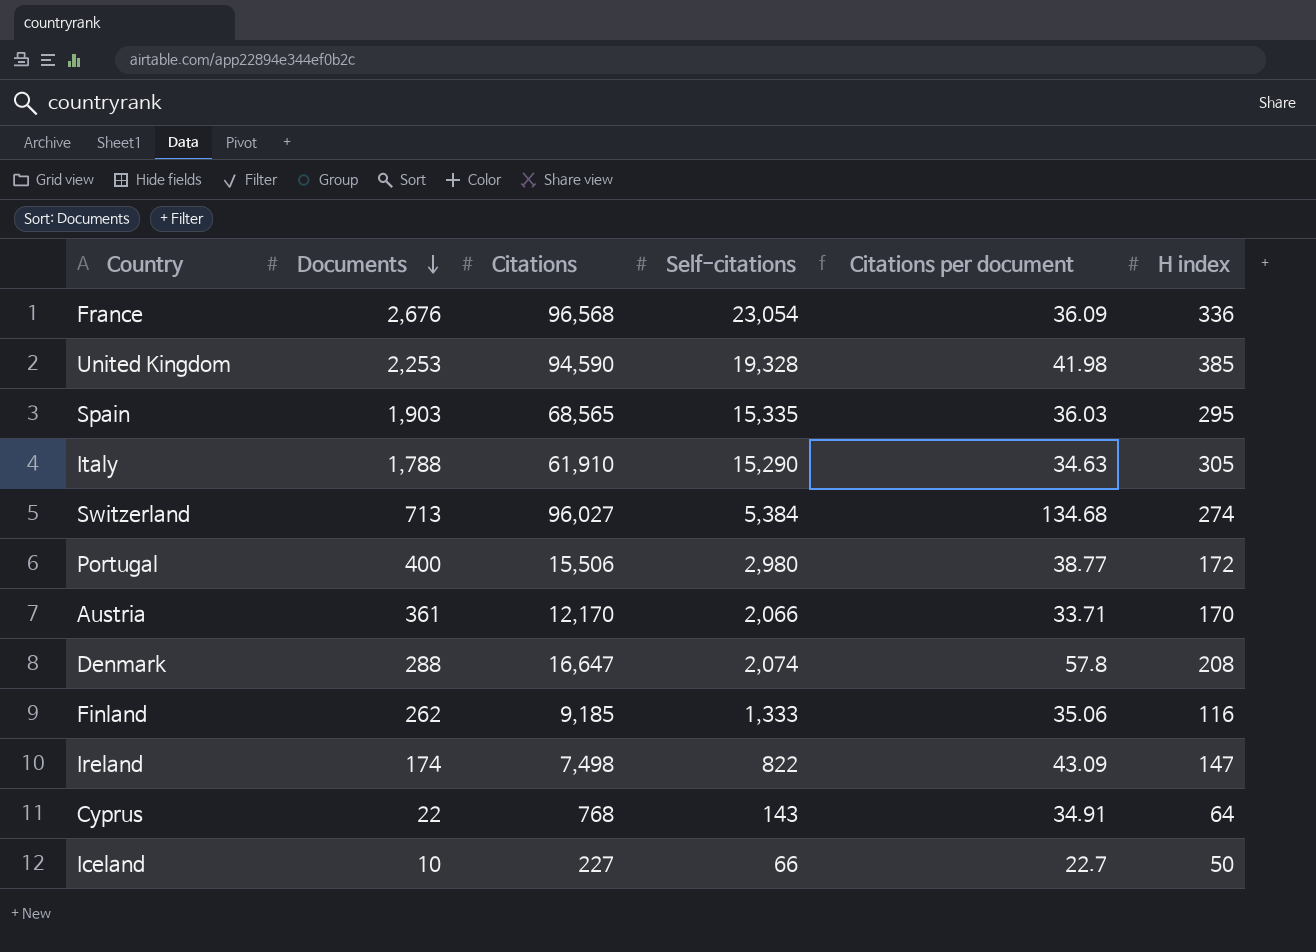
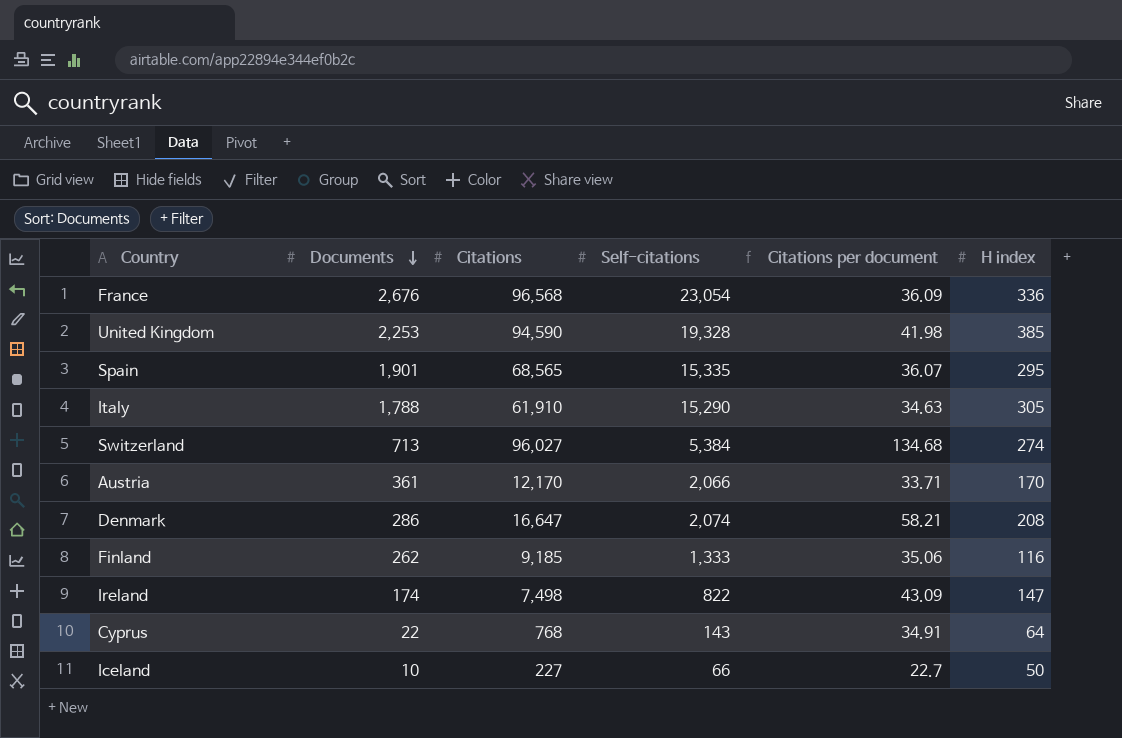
row Portugal: 400 | 15,506 | 2,980 | 38.77 | 172 -> none
Spain | Documents: 1,903 -> 1,901
Spain | Citations per document: 36.03 -> 36.07
Denmark | Documents: 288 -> 286
Denmark | Citations per document: 57.8 -> 58.21

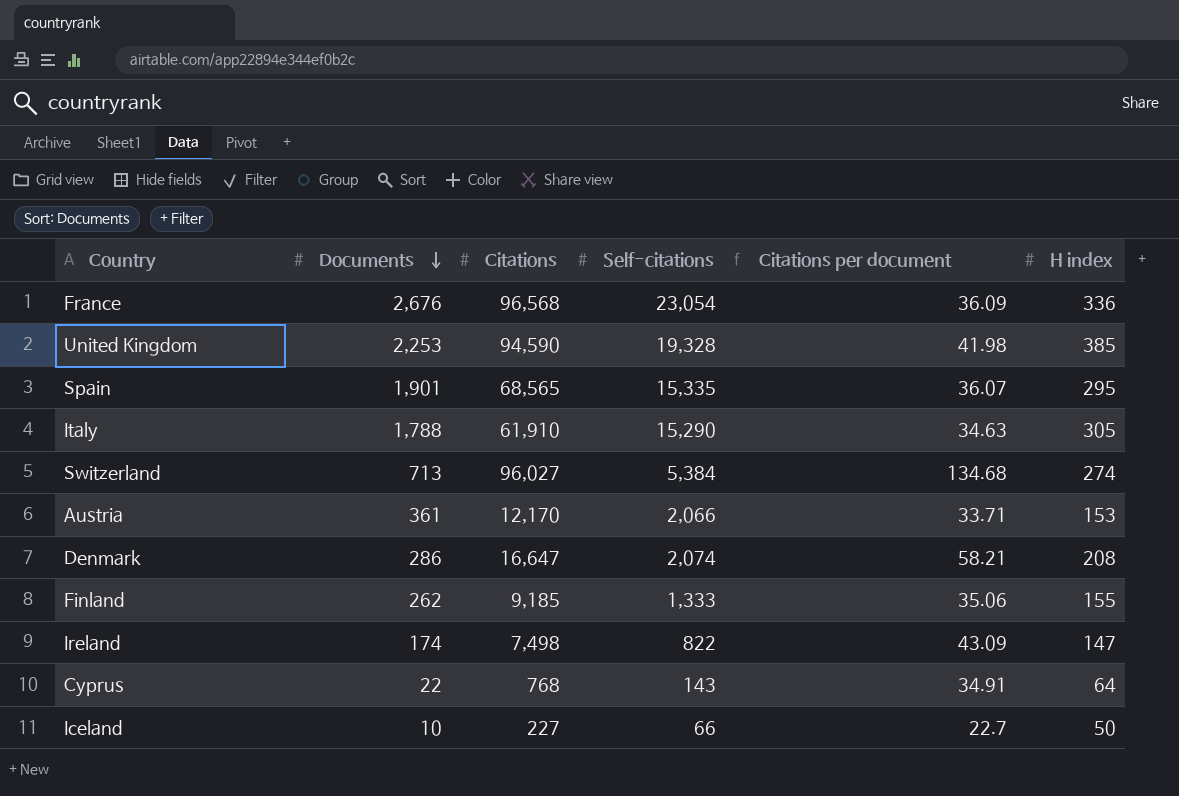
Austria | H index: 170 -> 153
Finland | H index: 116 -> 155

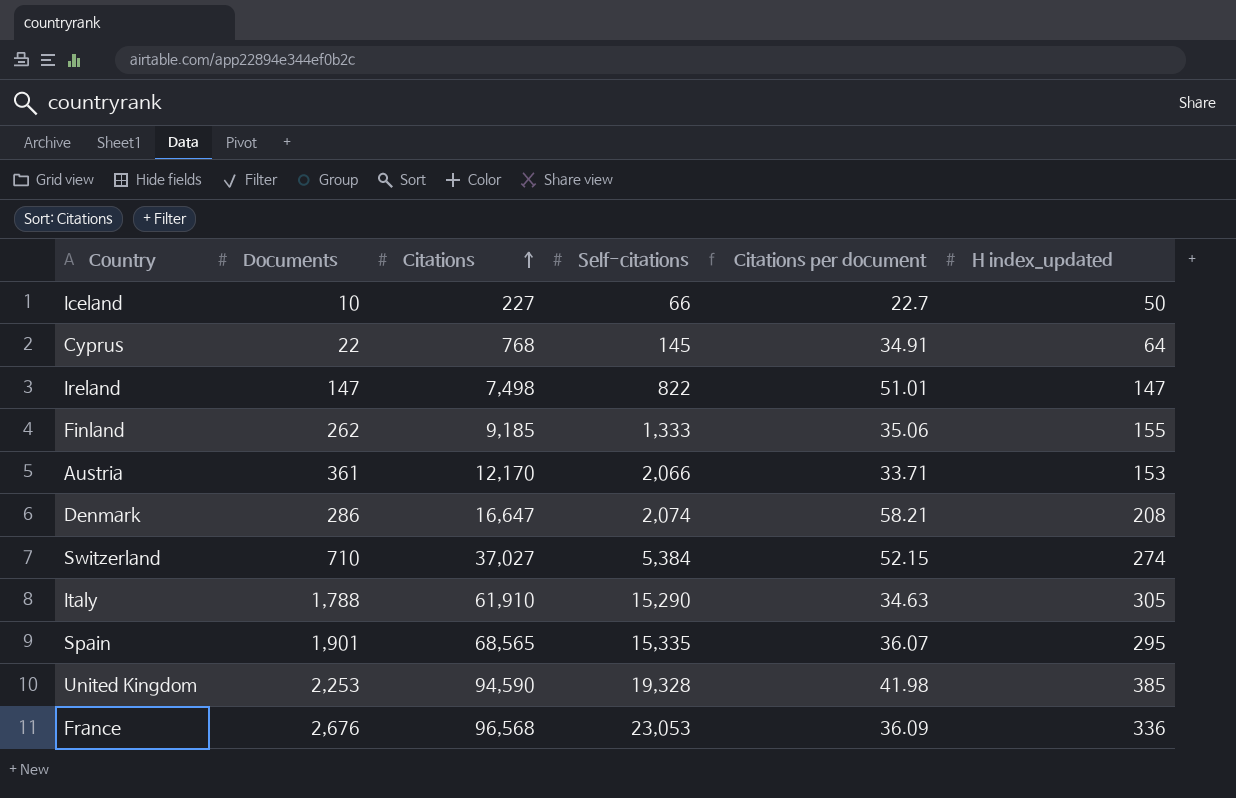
row order: Documents descending -> Citations ascending
column name: H index -> H index_updated
Cyprus | Self-citations: 143 -> 145
Ireland | Documents: 174 -> 147
Ireland | Citations per document: 43.09 -> 51.01
Switzerland | Documents: 713 -> 710
Switzerland | Citations: 96,027 -> 37,027
Switzerland | Citations per document: 134.68 -> 52.15
France | Self-citations: 23,054 -> 23,053

